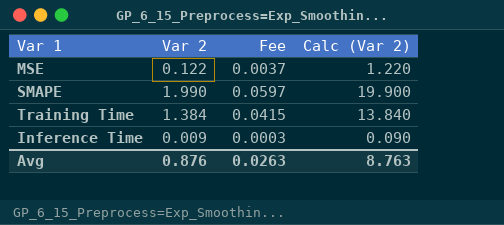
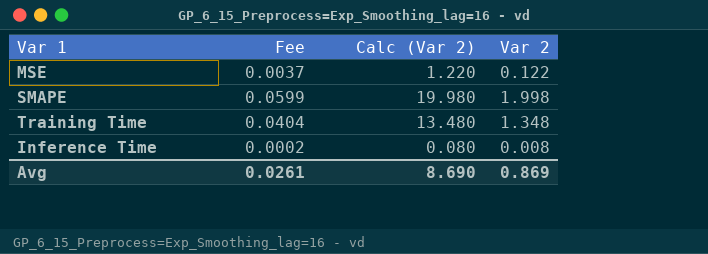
column Var 2 | position: 2 -> 4
SMAPE | Fee: 0.0597 -> 0.0599
SMAPE | Calc (Var 2): 19.900 -> 19.980
SMAPE | Var 2: 1.990 -> 1.998
Training Time | Fee: 0.0415 -> 0.0404
Training Time | Calc (Var 2): 13.840 -> 13.480
Training Time | Var 2: 1.384 -> 1.348
Inference Time | Fee: 0.0003 -> 0.0002
Inference Time | Calc (Var 2): 0.090 -> 0.080
Inference Time | Var 2: 0.009 -> 0.008
Avg | Fee: 0.0263 -> 0.0261
Avg | Calc (Var 2): 8.763 -> 8.690
Avg | Var 2: 0.876 -> 0.869

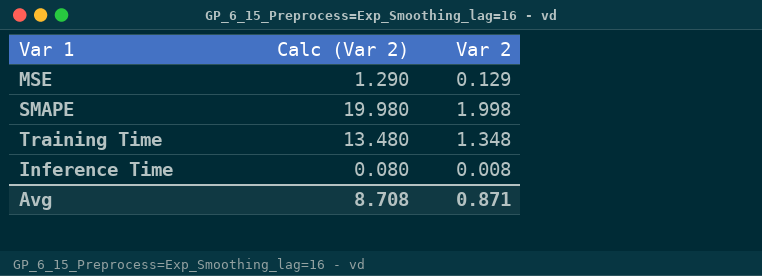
column Fee | formula: [Var 2] * 0.03 -> none
MSE | Calc (Var 2): 1.220 -> 1.290
MSE | Var 2: 0.122 -> 0.129
Avg | Calc (Var 2): 8.690 -> 8.708
Avg | Var 2: 0.869 -> 0.871

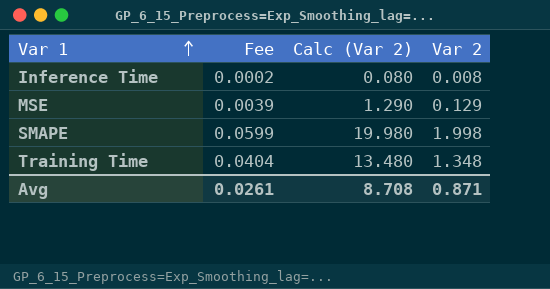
row order: none -> Var 1 ascending
column Fee | formula: none -> [Var 2] * 0.03

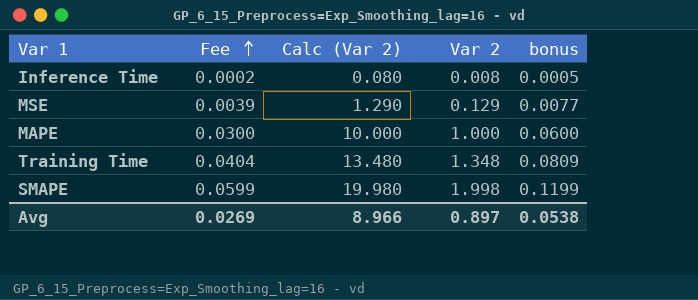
row order: Var 1 ascending -> Fee ascending
column bonus | formula: none -> [Var 2] * 0.06
row MAPE: none -> 0.0300 | 10.000 | 1.000 | 0.0600
Avg | Fee: 0.0261 -> 0.0269
Avg | Calc (Var 2): 8.708 -> 8.966
Avg | Var 2: 0.871 -> 0.897

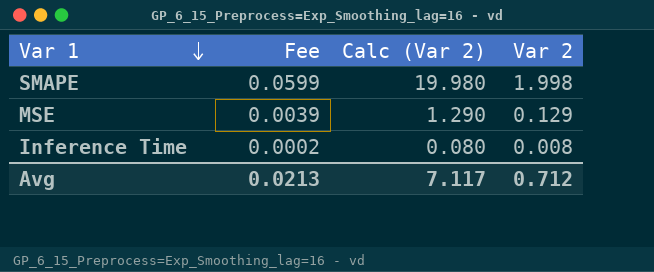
row order: Fee ascending -> Var 1 descending
column bonus | formula: [Var 2] * 0.06 -> none
row MAPE: 0.0300 | 10.000 | 1.000 | 0.0600 -> none
row Training Time: 0.0404 | 13.480 | 1.348 | 0.0809 -> none
Avg | Fee: 0.0269 -> 0.0213
Avg | Calc (Var 2): 8.966 -> 7.117
Avg | Var 2: 0.897 -> 0.712

